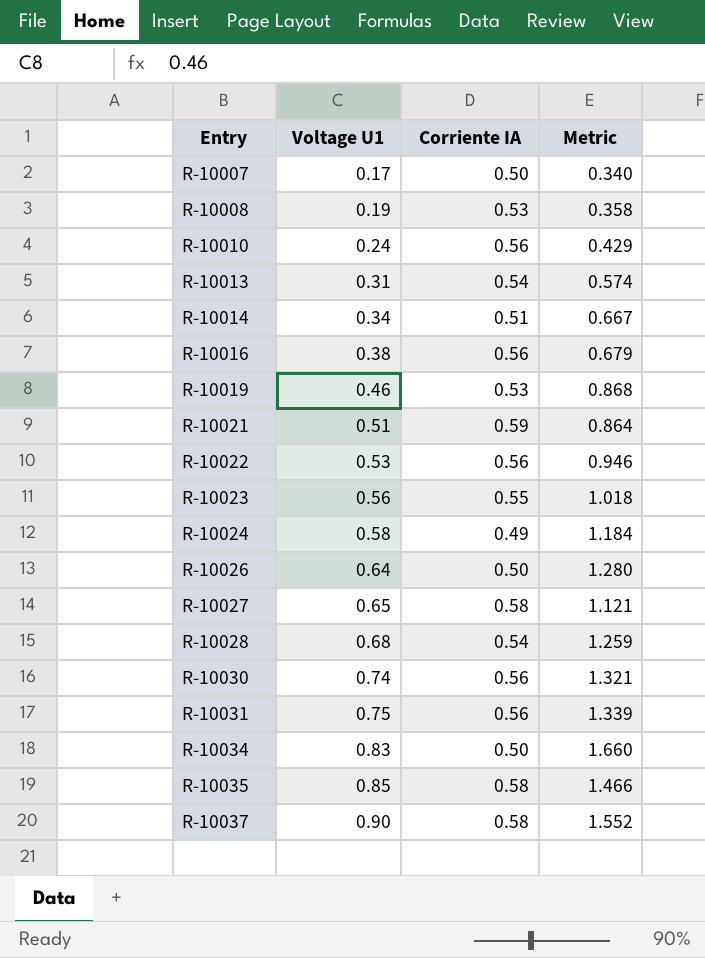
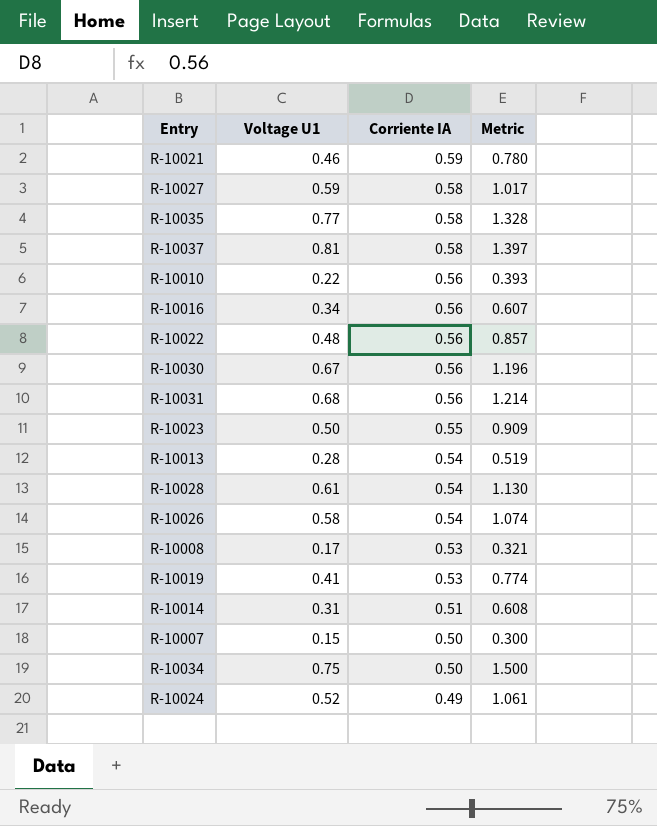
row order: Entry ascending -> Corriente IA descending
R-10021 | Voltage U1: 0.51 -> 0.46
R-10021 | Metric: 0.864 -> 0.780
R-10027 | Voltage U1: 0.65 -> 0.59
R-10027 | Metric: 1.121 -> 1.017
R-10035 | Voltage U1: 0.85 -> 0.77
R-10035 | Metric: 1.466 -> 1.328
R-10037 | Voltage U1: 0.90 -> 0.81
R-10037 | Metric: 1.552 -> 1.397
R-10010 | Voltage U1: 0.24 -> 0.22
R-10010 | Metric: 0.429 -> 0.393
R-10016 | Voltage U1: 0.38 -> 0.34
R-10016 | Metric: 0.679 -> 0.607
R-10022 | Voltage U1: 0.53 -> 0.48
R-10022 | Metric: 0.946 -> 0.857
R-10030 | Voltage U1: 0.74 -> 0.67
R-10030 | Metric: 1.321 -> 1.196
R-10031 | Voltage U1: 0.75 -> 0.68
R-10031 | Metric: 1.339 -> 1.214
R-10023 | Voltage U1: 0.56 -> 0.50
R-10023 | Metric: 1.018 -> 0.909
R-10013 | Voltage U1: 0.31 -> 0.28
R-10013 | Metric: 0.574 -> 0.519
R-10028 | Voltage U1: 0.68 -> 0.61
R-10028 | Metric: 1.259 -> 1.130
R-10026 | Voltage U1: 0.64 -> 0.58
R-10026 | Corriente IA: 0.50 -> 0.54
R-10026 | Metric: 1.280 -> 1.074
R-10008 | Voltage U1: 0.19 -> 0.17
R-10008 | Metric: 0.358 -> 0.321
R-10019 | Voltage U1: 0.46 -> 0.41
R-10019 | Metric: 0.868 -> 0.774
R-10014 | Voltage U1: 0.34 -> 0.31
R-10014 | Metric: 0.667 -> 0.608
R-10007 | Voltage U1: 0.17 -> 0.15
R-10007 | Metric: 0.340 -> 0.300
R-10034 | Voltage U1: 0.83 -> 0.75
R-10034 | Metric: 1.660 -> 1.500
R-10024 | Voltage U1: 0.58 -> 0.52
R-10024 | Metric: 1.184 -> 1.061

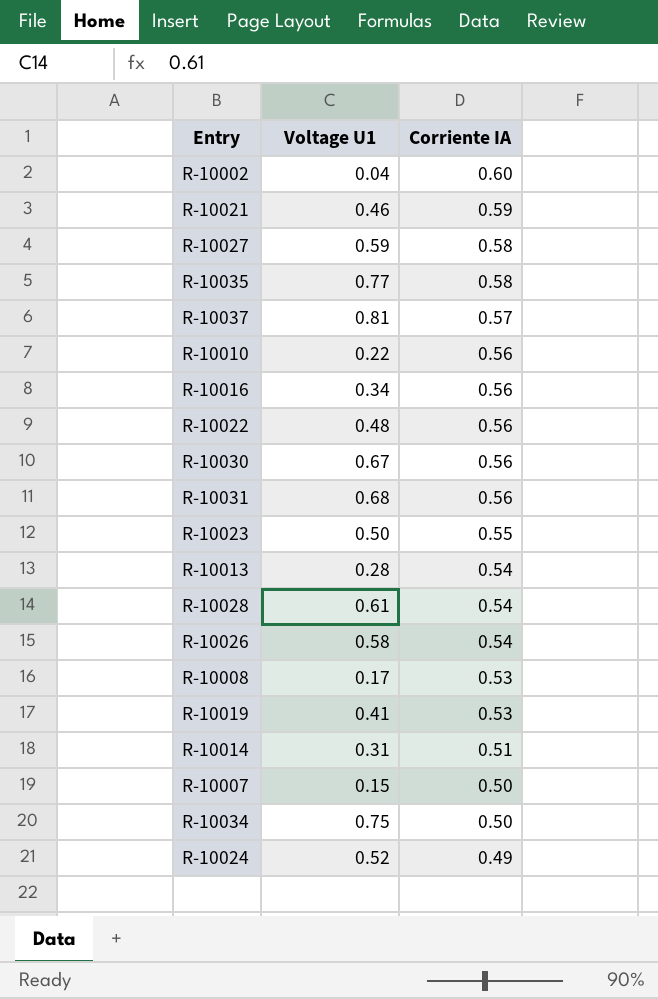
column Metric | formula: [Voltage U1] / [Corriente IA] -> none
row R-10002: none -> 0.04 | 0.60
R-10037 | Corriente IA: 0.58 -> 0.57

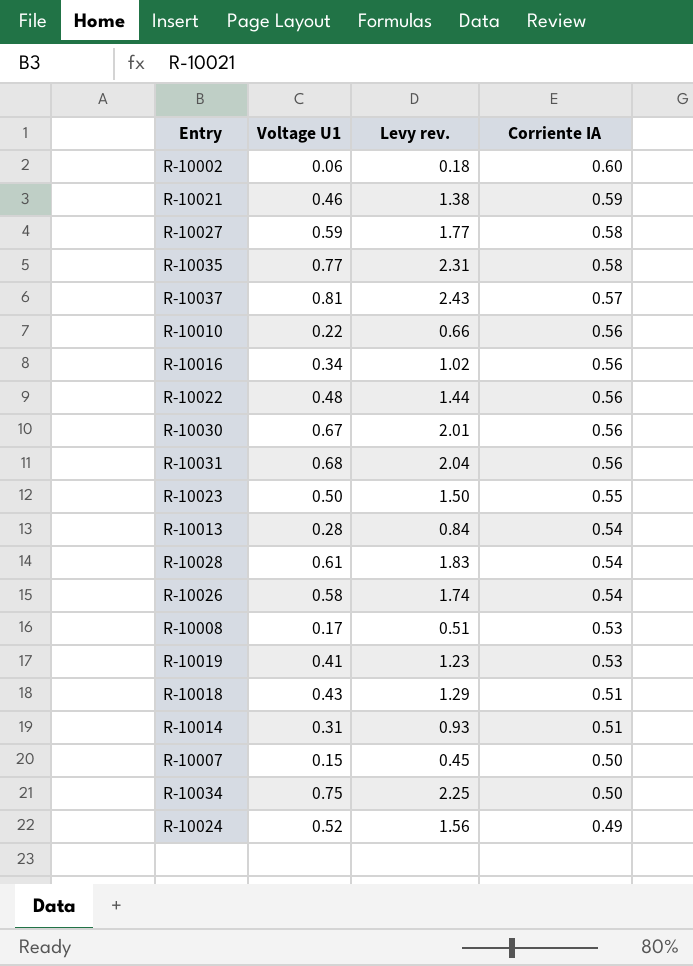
column Levy rev. | formula: none -> [Voltage U1] * 3
R-10002 | Voltage U1: 0.04 -> 0.06
row R-10018: none -> 0.43 | 1.29 | 0.51

